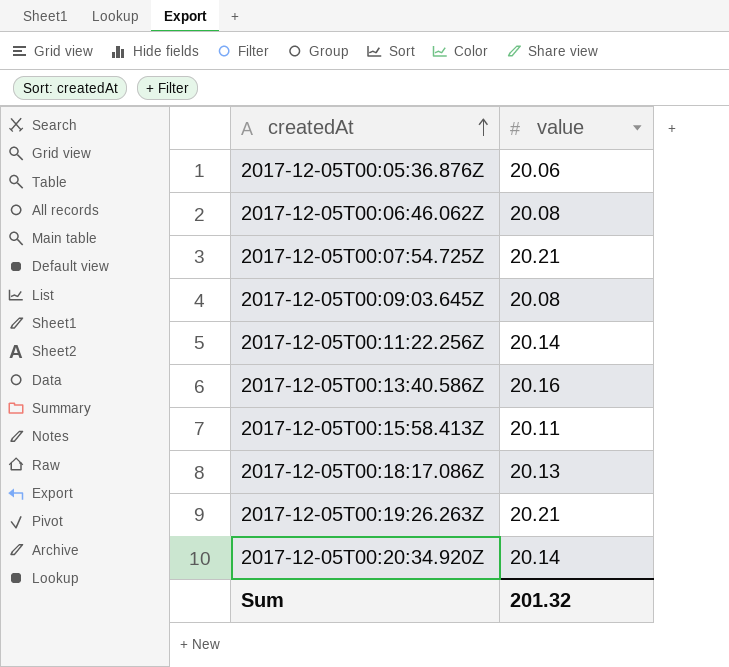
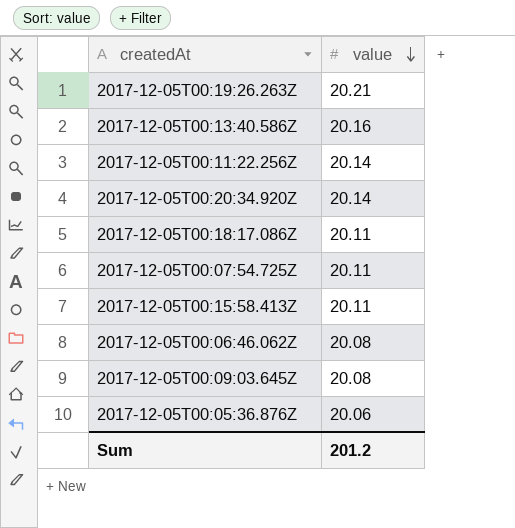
row order: createdAt ascending -> value descending
2017-12-05T00:18:17.086Z | value: 20.13 -> 20.11
2017-12-05T00:07:54.725Z | value: 20.21 -> 20.11
Sum | value: 201.32 -> 201.2

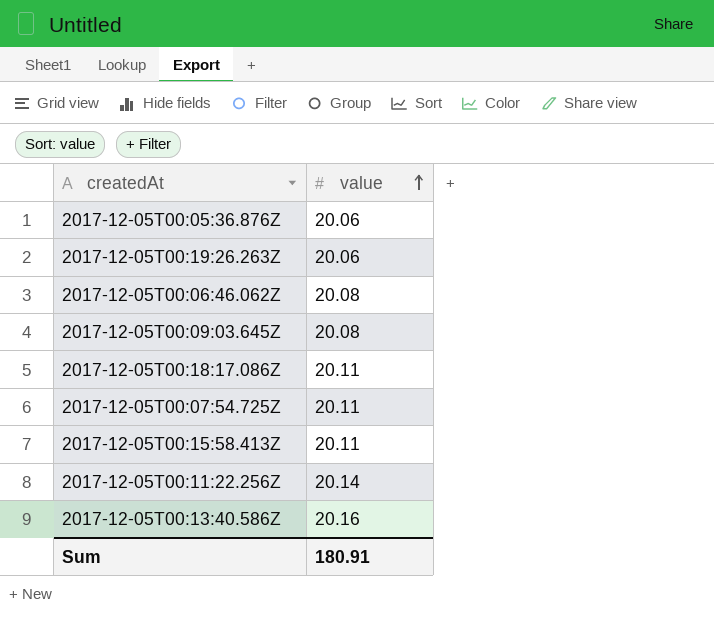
row order: value descending -> value ascending
row 2017-12-05T00:20:34.920Z: 20.14 -> none
2017-12-05T00:19:26.263Z | value: 20.21 -> 20.06
Sum | value: 201.2 -> 180.91

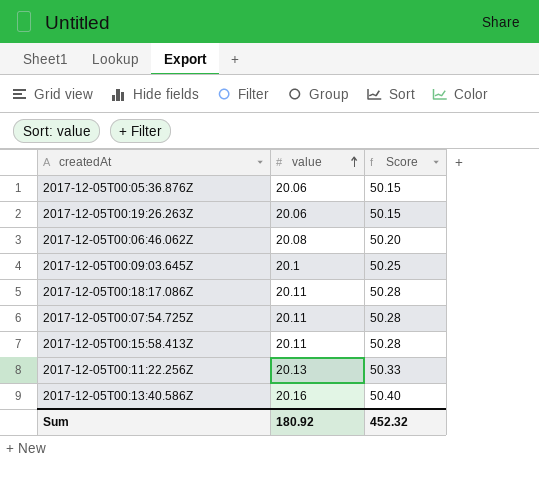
column Score | formula: none -> [value] * 2.5
2017-12-05T00:09:03.645Z | value: 20.08 -> 20.1
2017-12-05T00:11:22.256Z | value: 20.14 -> 20.13
Sum | value: 180.91 -> 180.92

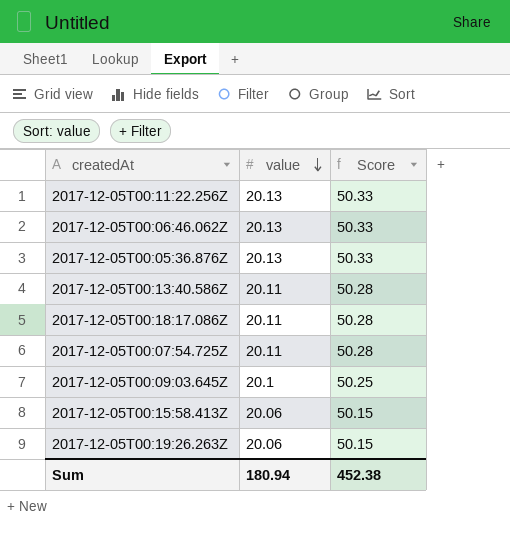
row order: value ascending -> value descending
2017-12-05T00:06:46.062Z | value: 20.08 -> 20.13
2017-12-05T00:06:46.062Z | Score: 50.20 -> 50.33
2017-12-05T00:05:36.876Z | value: 20.06 -> 20.13
2017-12-05T00:05:36.876Z | Score: 50.15 -> 50.33
2017-12-05T00:13:40.586Z | value: 20.16 -> 20.11
2017-12-05T00:13:40.586Z | Score: 50.40 -> 50.28
2017-12-05T00:15:58.413Z | value: 20.11 -> 20.06
2017-12-05T00:15:58.413Z | Score: 50.28 -> 50.15
Sum | value: 180.92 -> 180.94
Sum | Score: 452.32 -> 452.38

